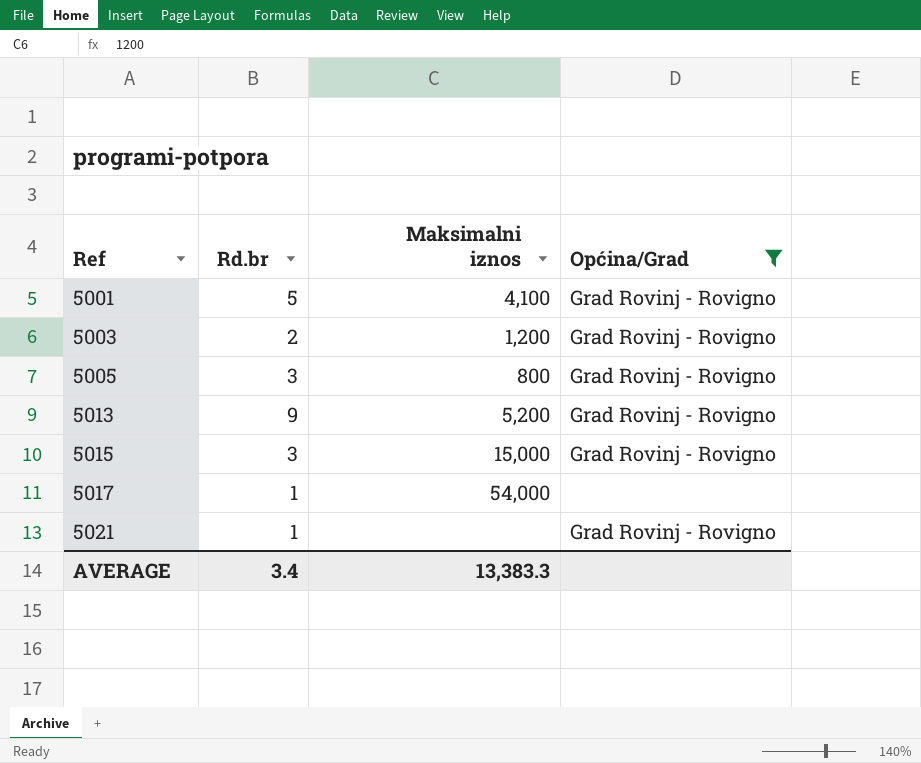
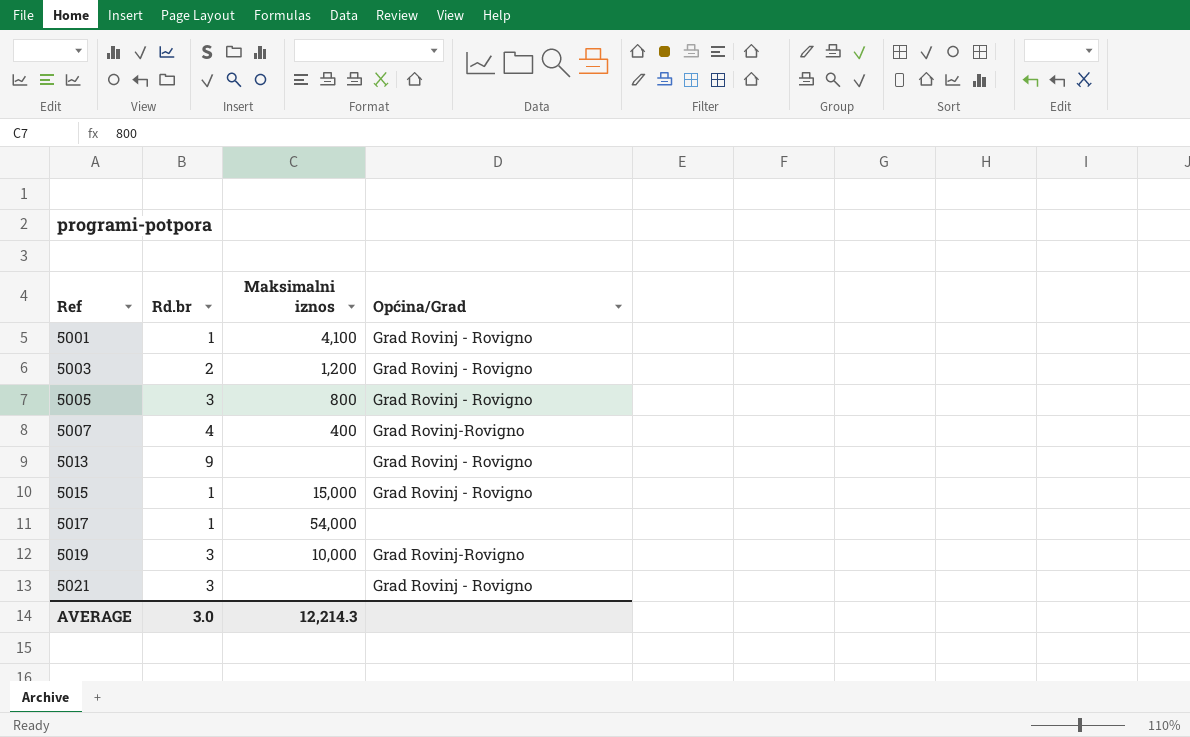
filter: Općina/Grad != Grad Rovinj-Rovigno -> none
5001 | Rd.br: 5 -> 1
5013 | Maksimalni iznos: 5,200 -> none
5015 | Rd.br: 3 -> 1
5021 | Rd.br: 1 -> 3
AVERAGE | Rd.br: 3.4 -> 3.0
AVERAGE | Maksimalni iznos: 13,383.3 -> 12,214.3

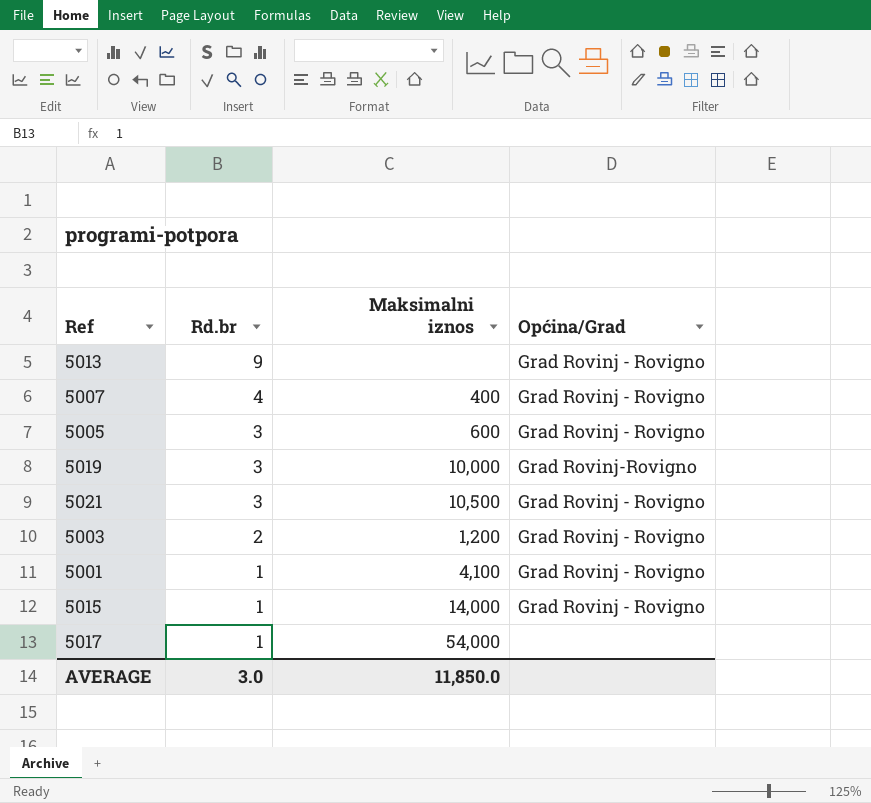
row order: Ref ascending -> Rd.br descending
5007 | Općina/Grad: Grad Rovinj-Rovigno -> Grad Rovinj - Rovigno
5005 | Maksimalni iznos: 800 -> 600
5021 | Maksimalni iznos: none -> 10,500
5015 | Maksimalni iznos: 15,000 -> 14,000
AVERAGE | Maksimalni iznos: 12,214.3 -> 11,850.0

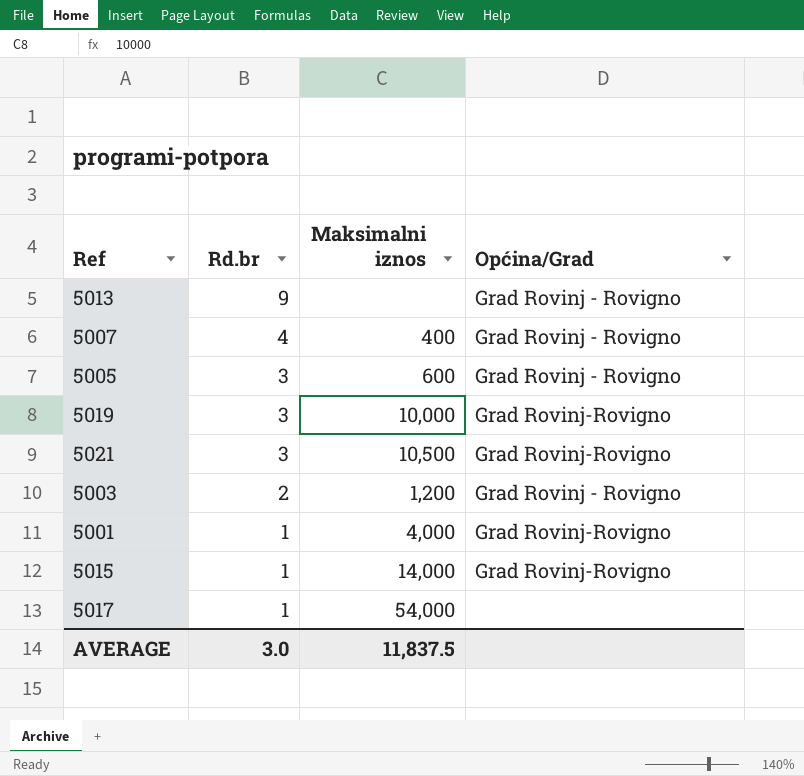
5021 | Općina/Grad: Grad Rovinj - Rovigno -> Grad Rovinj-Rovigno
5001 | Maksimalni iznos: 4,100 -> 4,000
5001 | Općina/Grad: Grad Rovinj - Rovigno -> Grad Rovinj-Rovigno
5015 | Općina/Grad: Grad Rovinj - Rovigno -> Grad Rovinj-Rovigno
AVERAGE | Maksimalni iznos: 11,850.0 -> 11,837.5

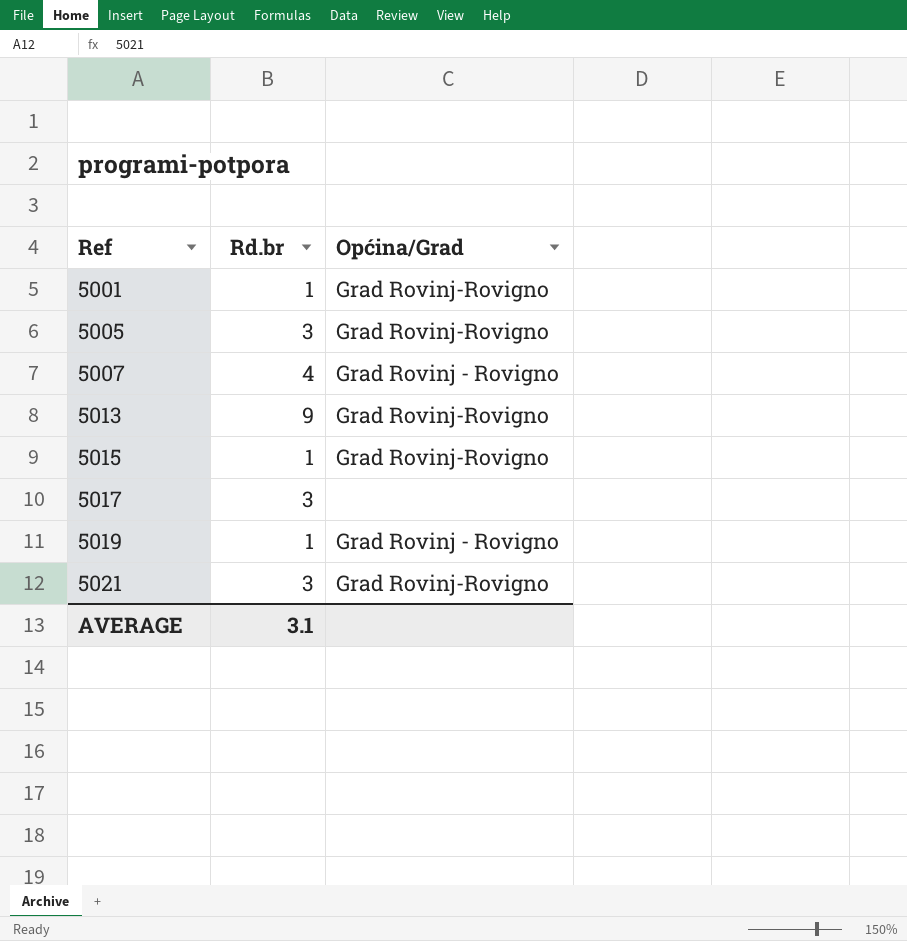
row order: Rd.br descending -> Ref ascending
column Maksimalni iznos | position: 3 -> none
row 5003: 2 | 1,200 | Grad Rovinj - Rovigno -> none
5005 | Općina/Grad: Grad Rovinj - Rovigno -> Grad Rovinj-Rovigno
5013 | Općina/Grad: Grad Rovinj - Rovigno -> Grad Rovinj-Rovigno
5017 | Rd.br: 1 -> 3
5019 | Rd.br: 3 -> 1
5019 | Općina/Grad: Grad Rovinj-Rovigno -> Grad Rovinj - Rovigno
AVERAGE | Rd.br: 3.0 -> 3.1

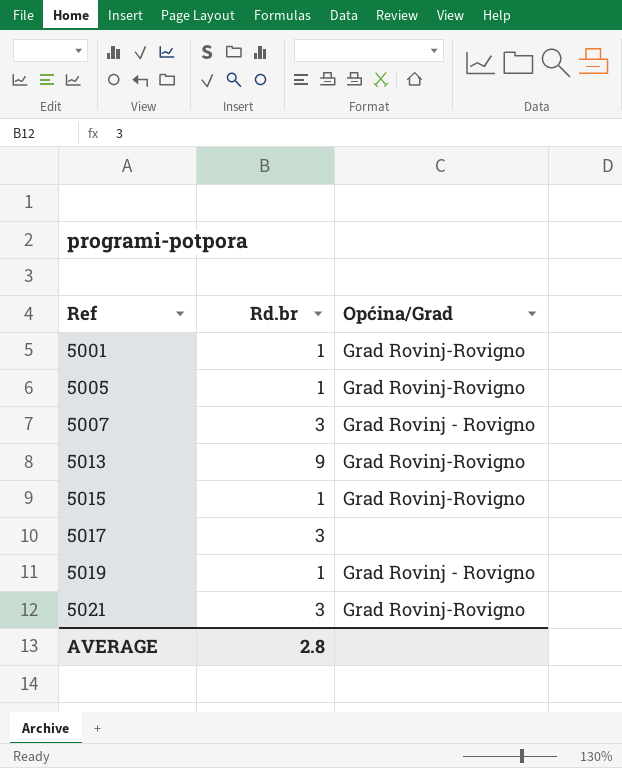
5005 | Rd.br: 3 -> 1
5007 | Rd.br: 4 -> 3
AVERAGE | Rd.br: 3.1 -> 2.8

